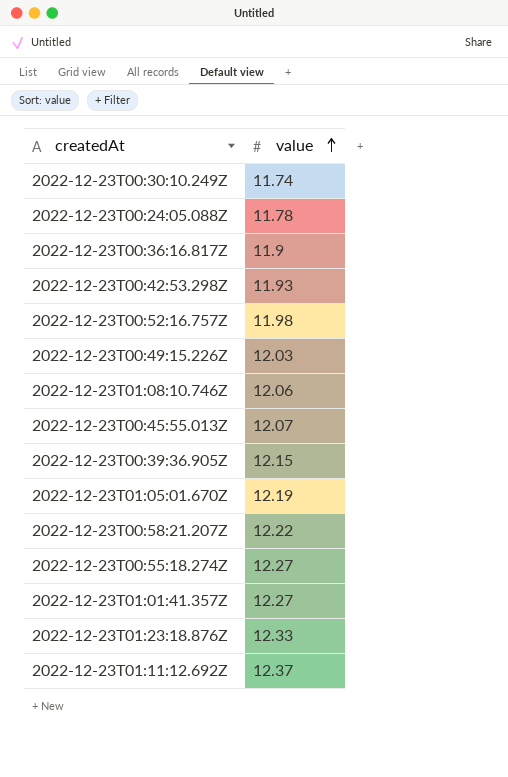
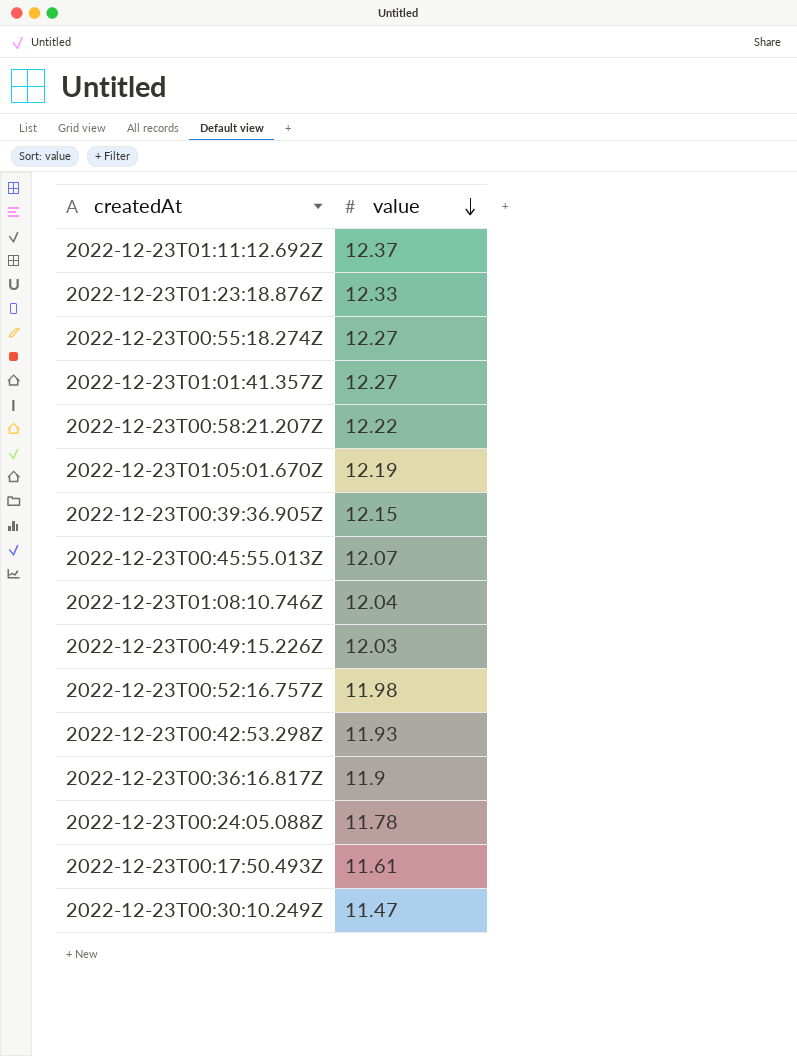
row order: value ascending -> value descending
2022-12-23T01:08:10.746Z | value: 12.06 -> 12.04
row 2022-12-23T00:17:50.493Z: none -> 11.61
2022-12-23T00:30:10.249Z | value: 11.74 -> 11.47

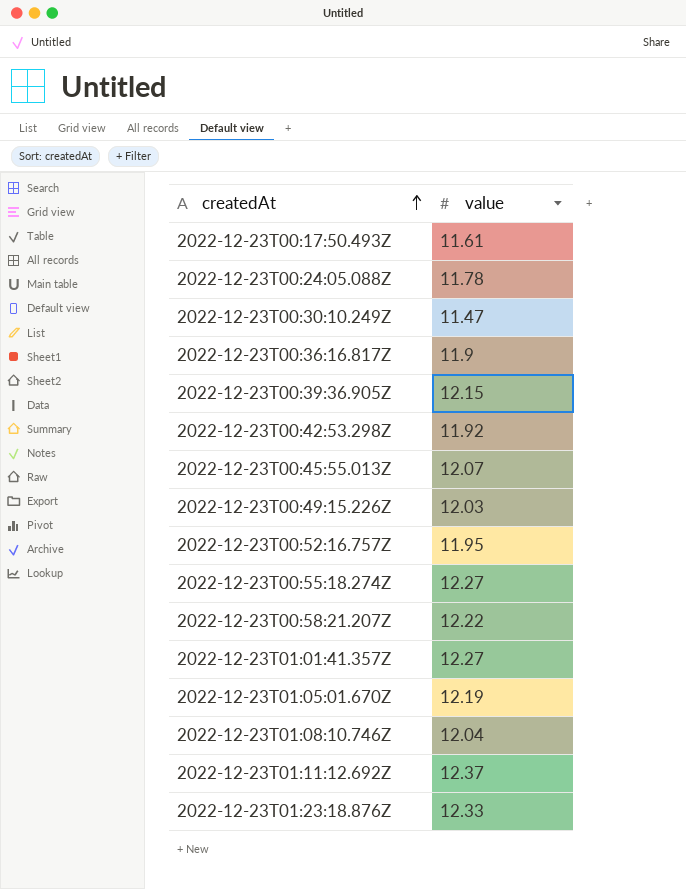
row order: value descending -> createdAt ascending
2022-12-23T00:42:53.298Z | value: 11.93 -> 11.92
2022-12-23T00:52:16.757Z | value: 11.98 -> 11.95

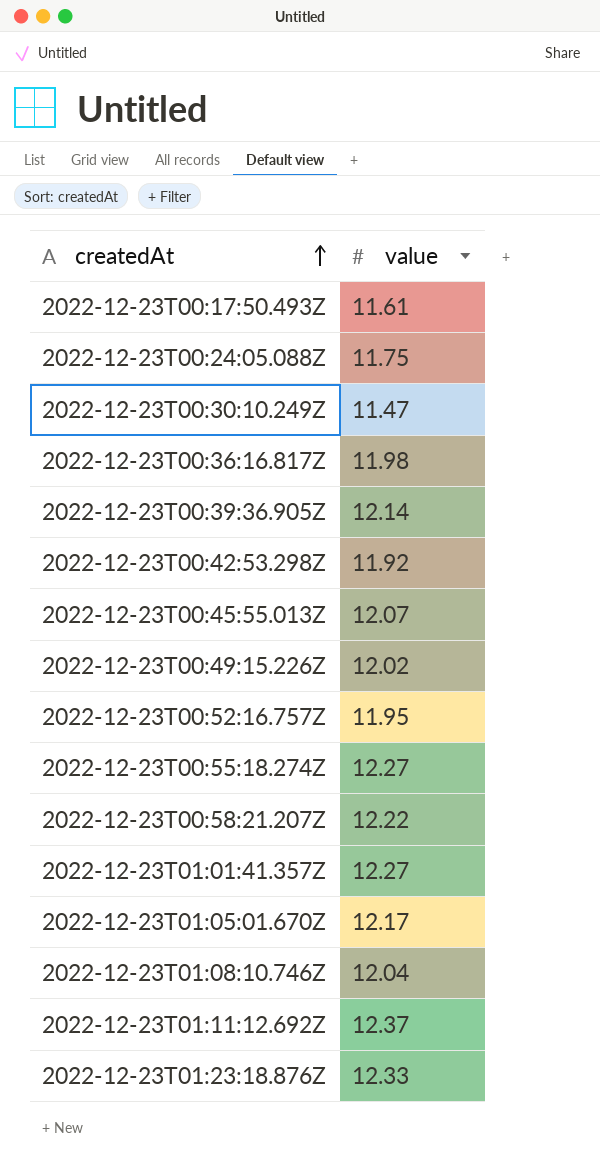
2022-12-23T00:24:05.088Z | value: 11.78 -> 11.75
2022-12-23T00:36:16.817Z | value: 11.9 -> 11.98
2022-12-23T00:39:36.905Z | value: 12.15 -> 12.14
2022-12-23T00:49:15.226Z | value: 12.03 -> 12.02
2022-12-23T01:05:01.670Z | value: 12.19 -> 12.17

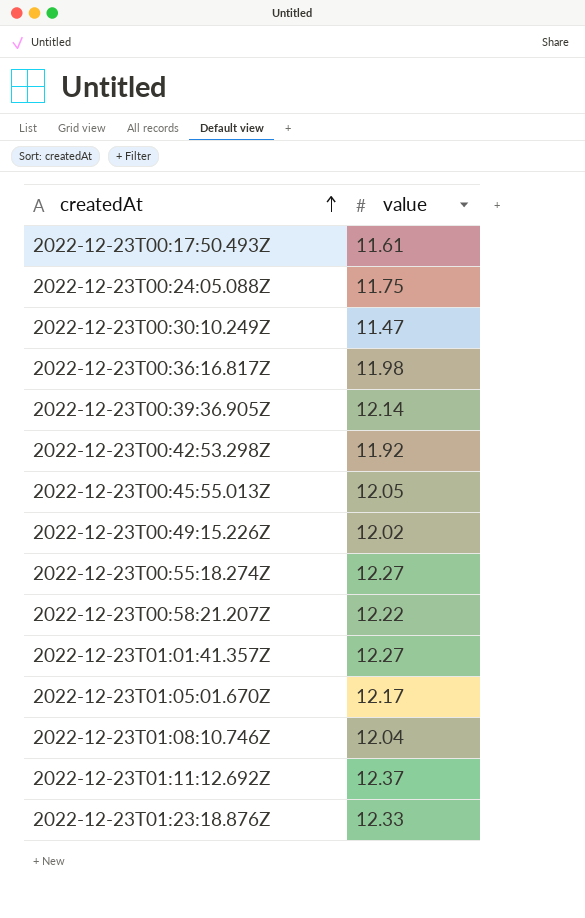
row 2022-12-23T00:52:16.757Z: 11.95 -> none
2022-12-23T00:45:55.013Z | value: 12.07 -> 12.05

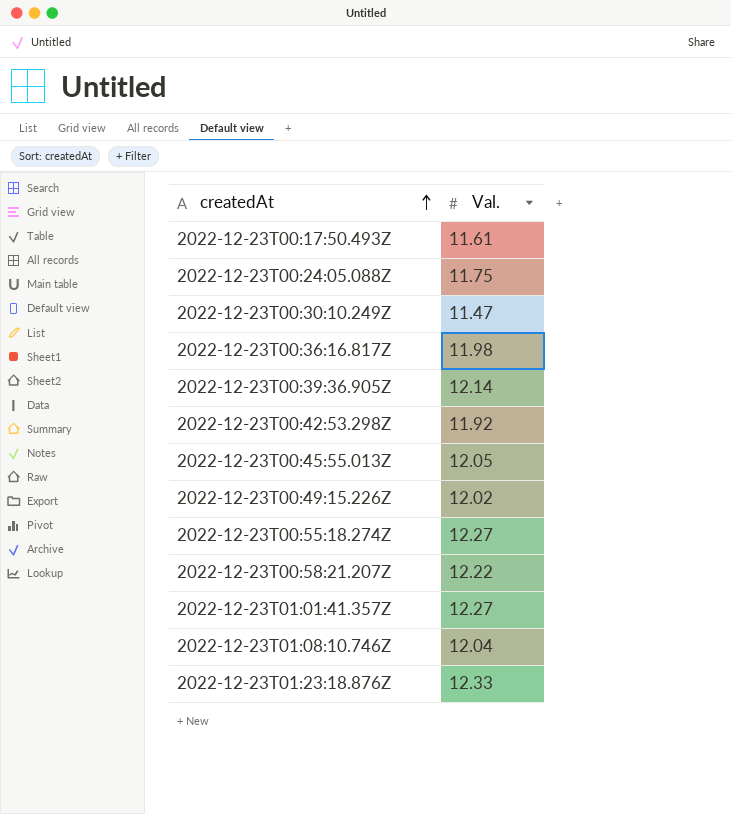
column name: value -> Val.
row 2022-12-23T01:05:01.670Z: 12.17 -> none
row 2022-12-23T01:11:12.692Z: 12.37 -> none

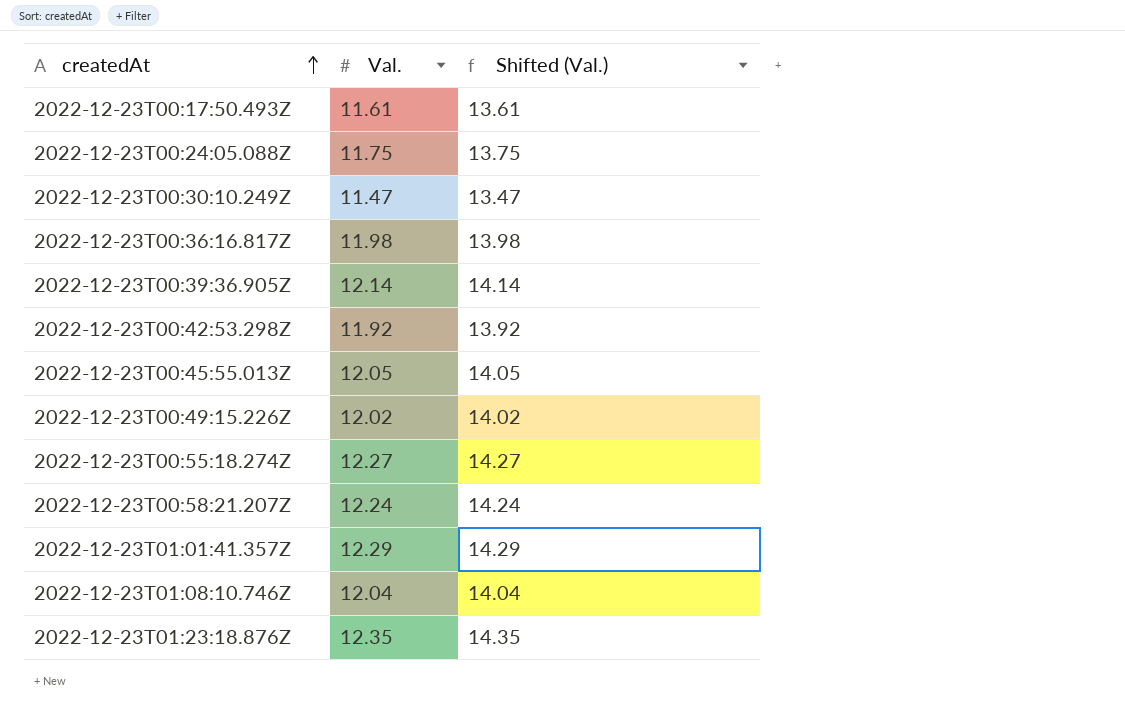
column Shifted (Val.) | formula: none -> [Val.] + 2
2022-12-23T00:58:21.207Z | Val.: 12.22 -> 12.24
2022-12-23T01:01:41.357Z | Val.: 12.27 -> 12.29
2022-12-23T01:23:18.876Z | Val.: 12.33 -> 12.35

